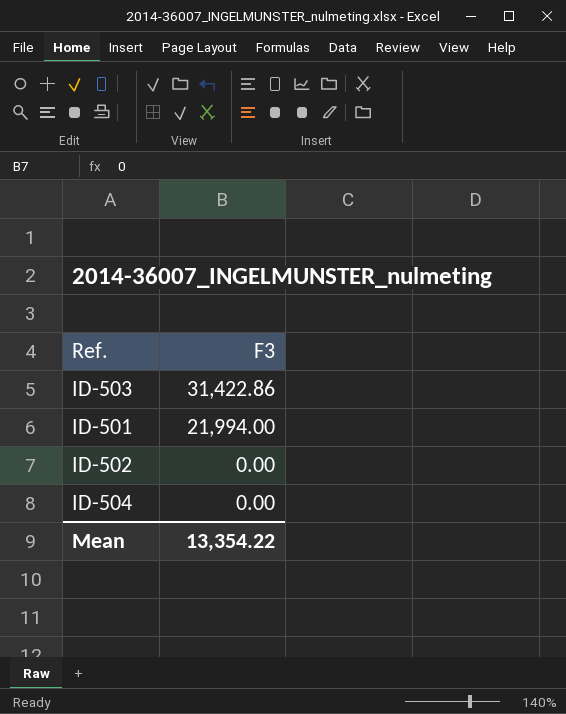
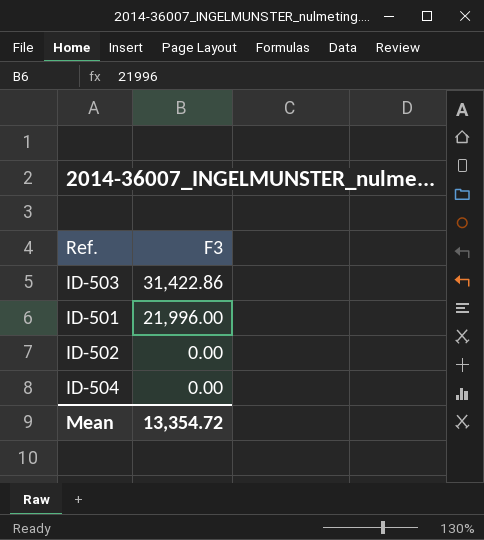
ID-501 | F3: 21,994.00 -> 21,996.00
Mean | F3: 13,354.22 -> 13,354.72

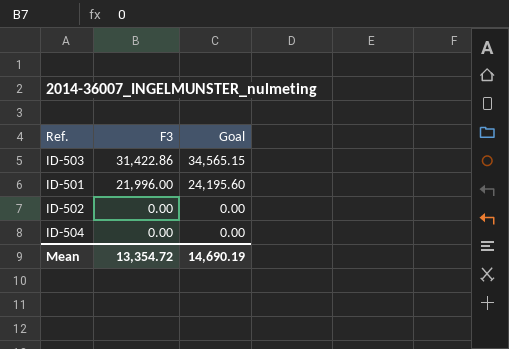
column Goal | formula: none -> [F3] * 1.1

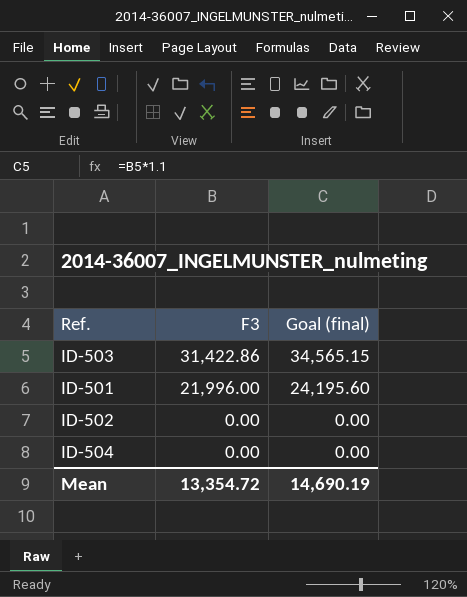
column name: Goal -> Goal (final)

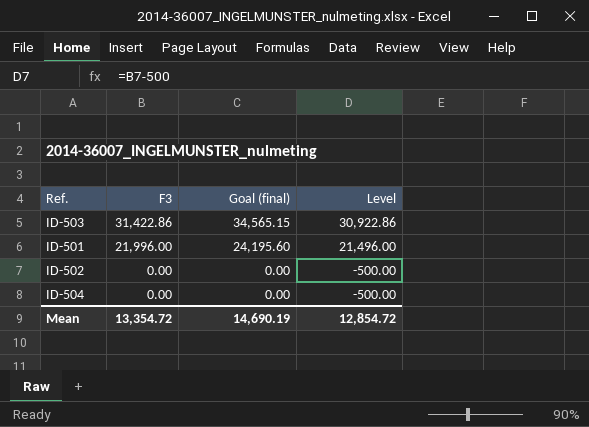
column Level | formula: none -> [F3] - 500

